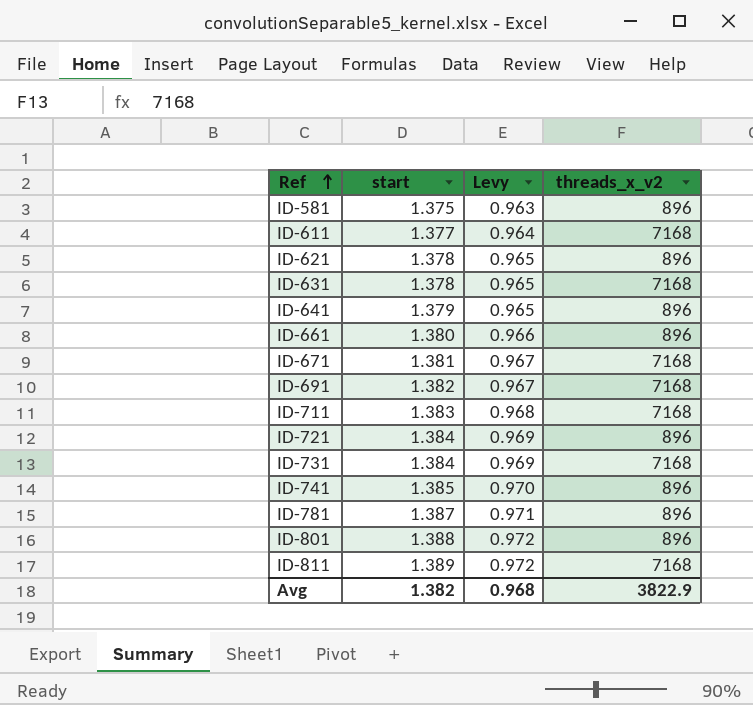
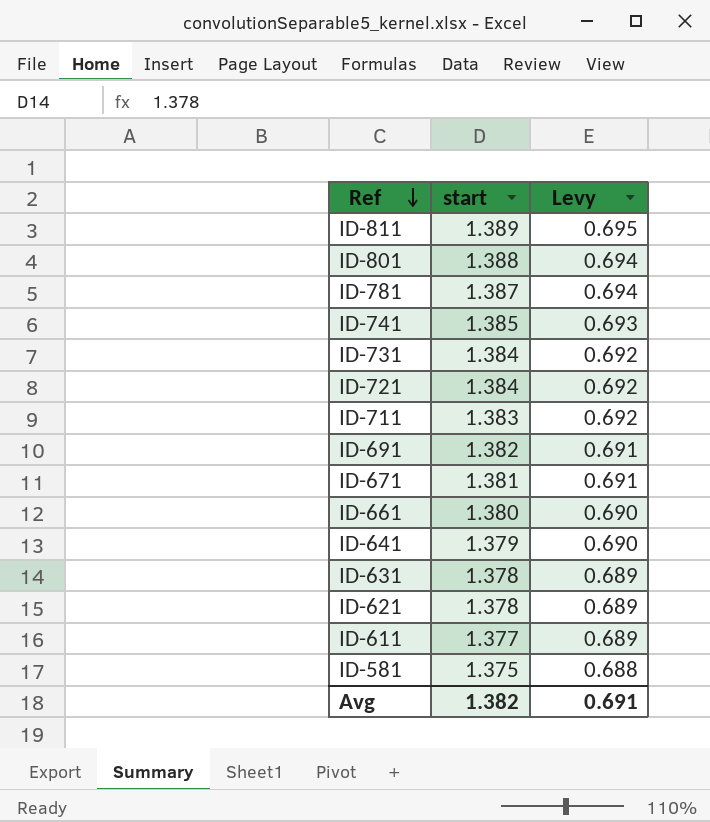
row order: Ref ascending -> Ref descending
column threads_x_v2 | position: 4 -> none
column Levy | formula: [start] * 0.7 -> [start] * 0.5
Avg | Levy: 0.968 -> 0.691

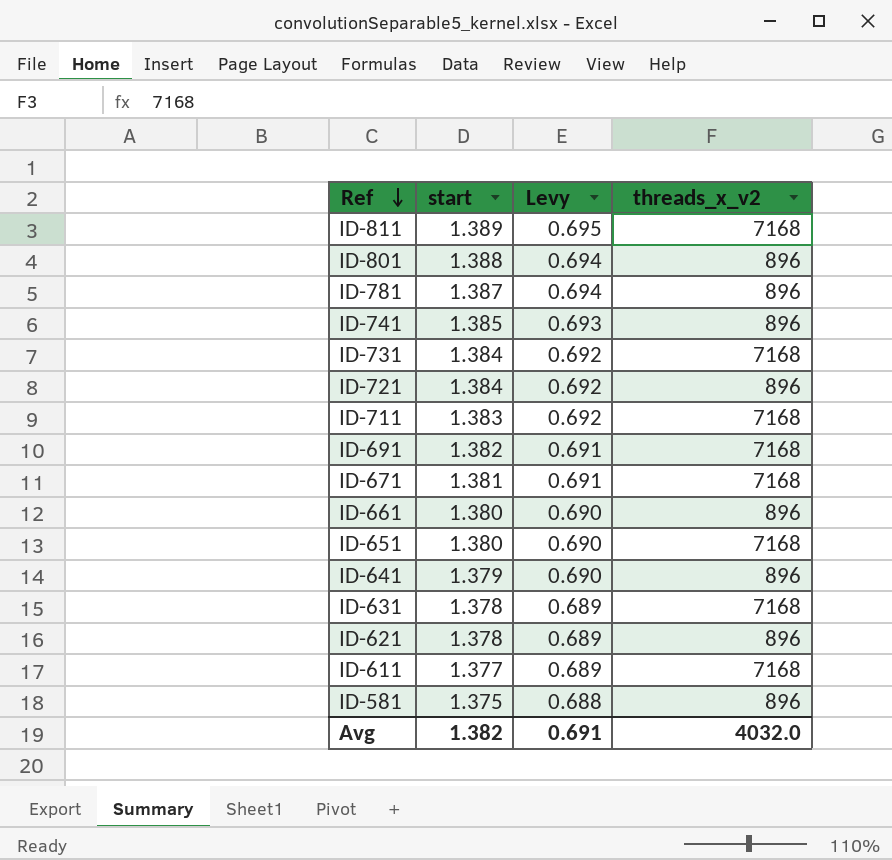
column threads_x_v2 | position: none -> 4
row ID-651: none -> 1.380 | 0.690 | 7168

